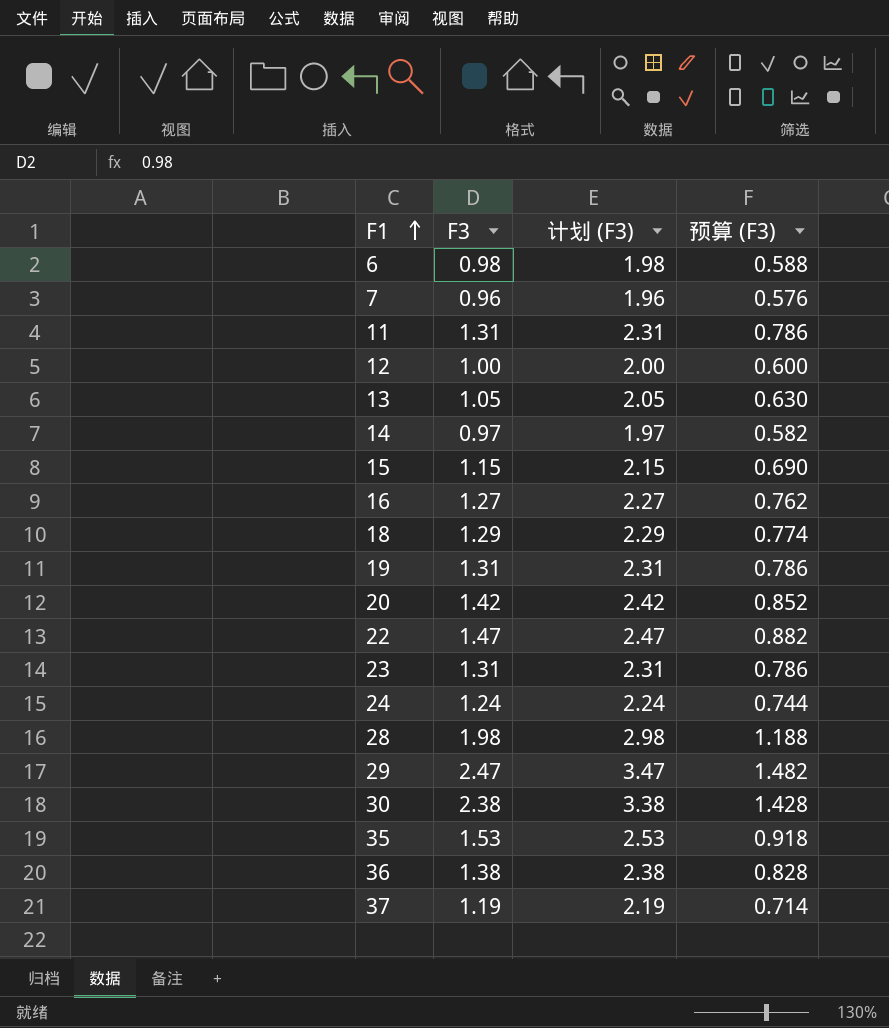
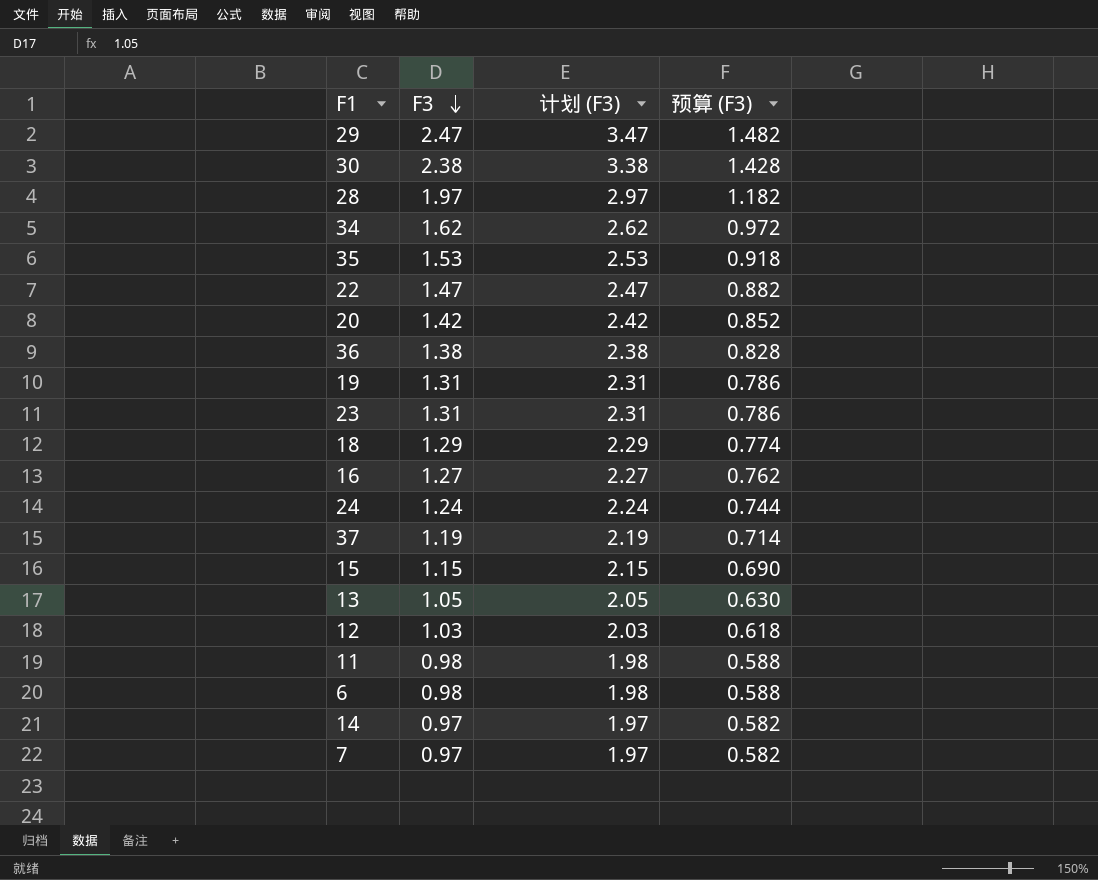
row order: F1 ascending -> F3 descending
28 | F3: 1.98 -> 1.97
28 | 计划 (F3): 2.98 -> 2.97
28 | 预算 (F3): 1.188 -> 1.182
row 34: none -> 1.62 | 2.62 | 0.972
12 | F3: 1.00 -> 1.03
12 | 计划 (F3): 2.00 -> 2.03
12 | 预算 (F3): 0.600 -> 0.618
11 | F3: 1.31 -> 0.98
11 | 计划 (F3): 2.31 -> 1.98
11 | 预算 (F3): 0.786 -> 0.588
7 | F3: 0.96 -> 0.97
7 | 计划 (F3): 1.96 -> 1.97
7 | 预算 (F3): 0.576 -> 0.582

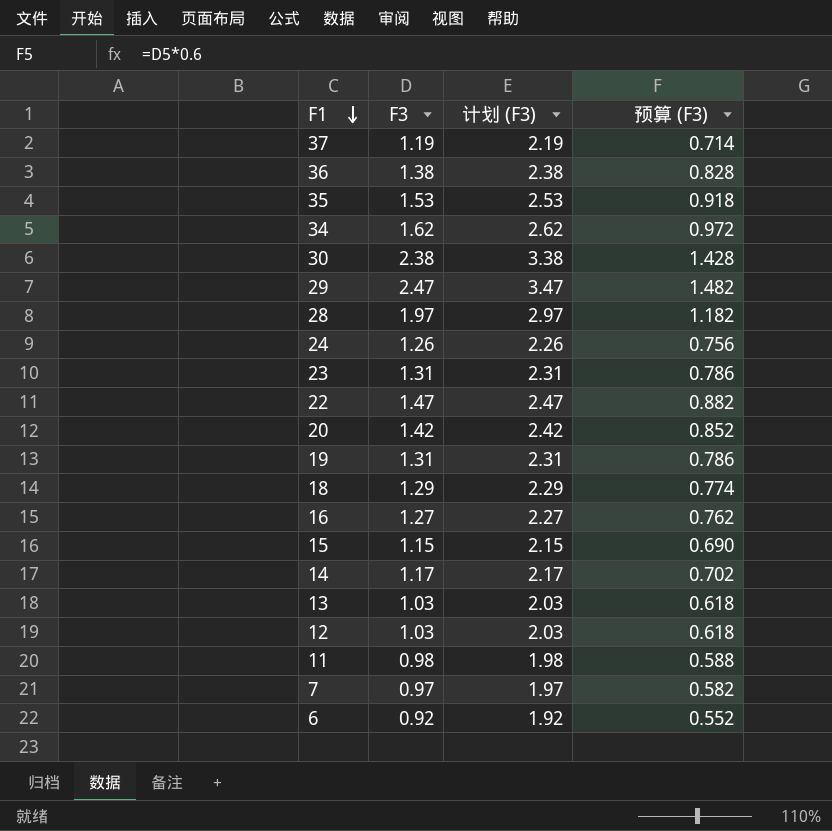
row order: F3 descending -> F1 descending
24 | F3: 1.24 -> 1.26
24 | 计划 (F3): 2.24 -> 2.26
24 | 预算 (F3): 0.744 -> 0.756
14 | F3: 0.97 -> 1.17
14 | 计划 (F3): 1.97 -> 2.17
14 | 预算 (F3): 0.582 -> 0.702
13 | F3: 1.05 -> 1.03
13 | 计划 (F3): 2.05 -> 2.03
13 | 预算 (F3): 0.630 -> 0.618
6 | F3: 0.98 -> 0.92
6 | 计划 (F3): 1.98 -> 1.92
6 | 预算 (F3): 0.588 -> 0.552

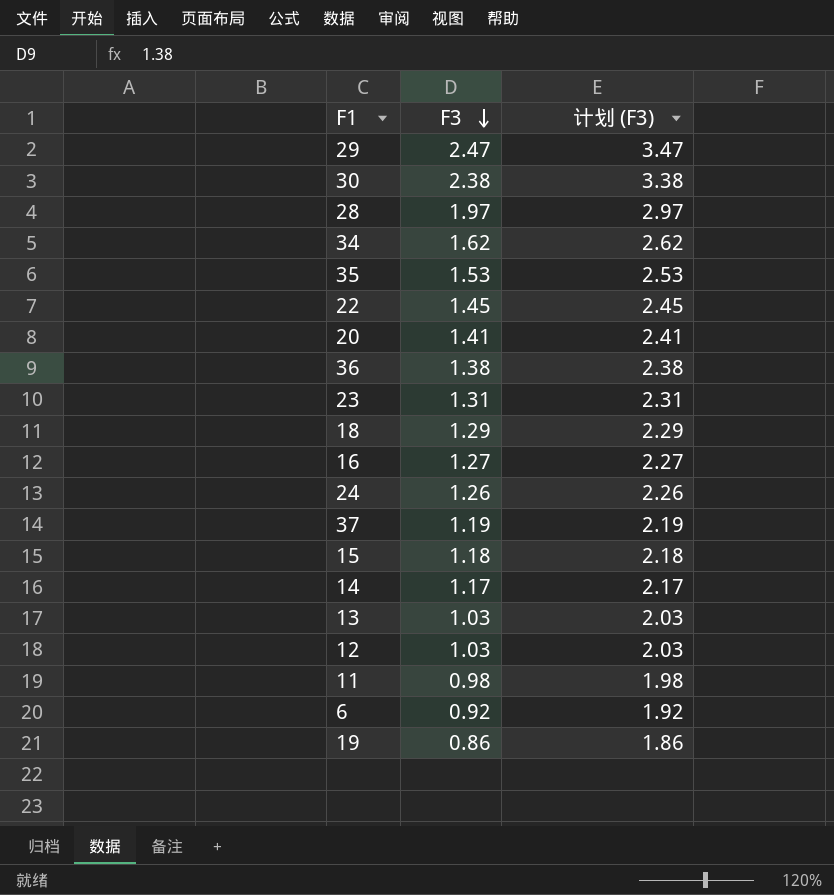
row order: F1 descending -> F3 descending
column 预算 (F3) | formula: [F3] * 0.6 -> none
row 7: 0.97 | 1.97 | 0.582 -> none
22 | F3: 1.47 -> 1.45
22 | 计划 (F3): 2.47 -> 2.45
20 | F3: 1.42 -> 1.41
20 | 计划 (F3): 2.42 -> 2.41
15 | F3: 1.15 -> 1.18
15 | 计划 (F3): 2.15 -> 2.18
19 | F3: 1.31 -> 0.86
19 | 计划 (F3): 2.31 -> 1.86

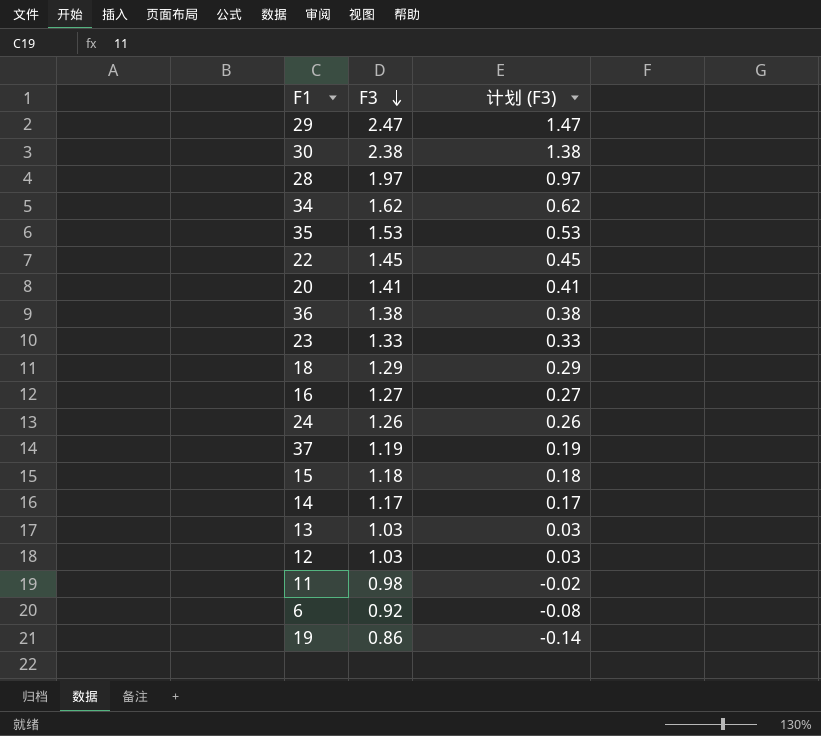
column 计划 (F3) | formula: [F3] + 1 -> [F3] - 1
23 | F3: 1.31 -> 1.33

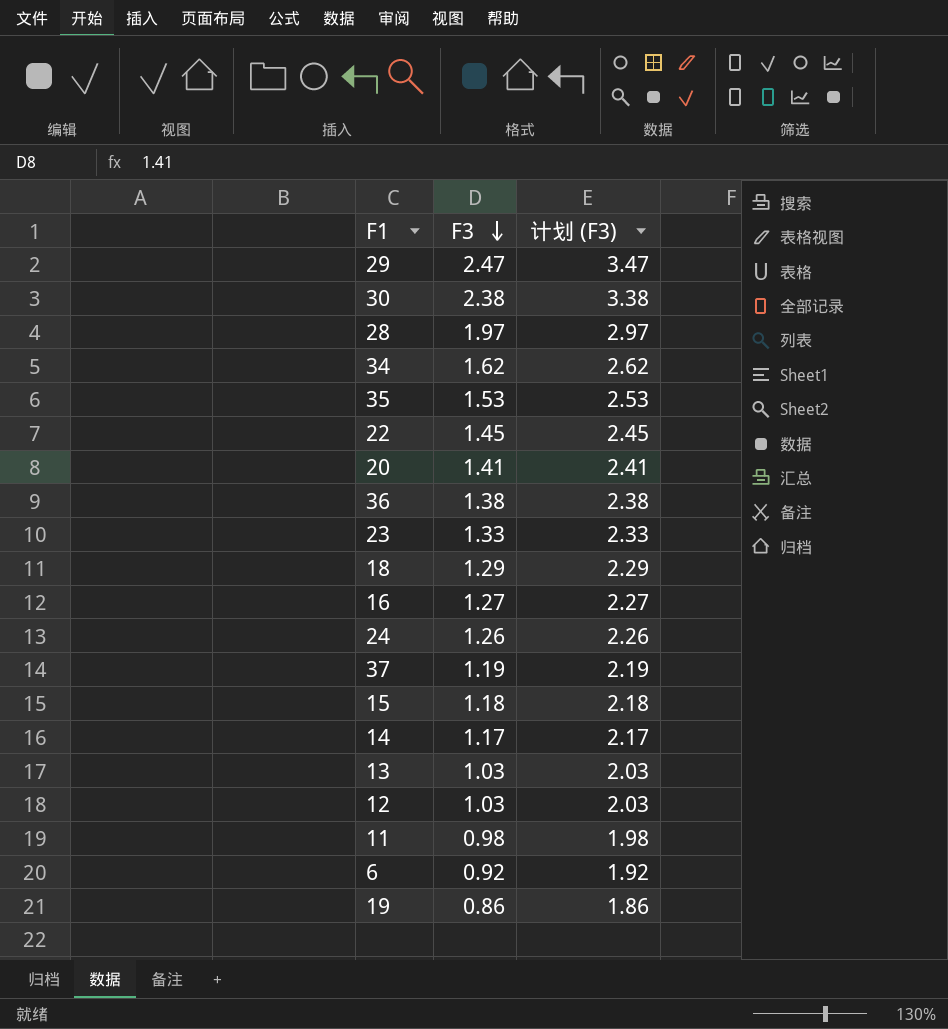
column 计划 (F3) | formula: [F3] - 1 -> [F3] + 1

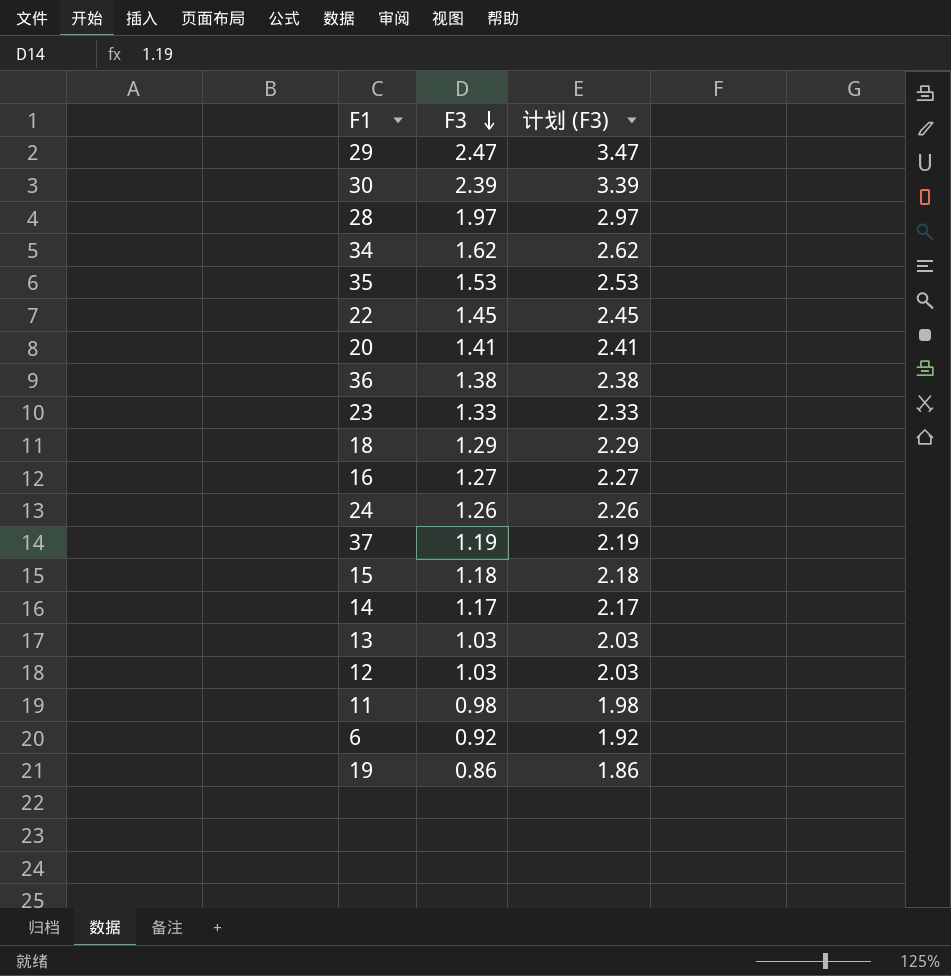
30 | F3: 2.38 -> 2.39
30 | 计划 (F3): 3.38 -> 3.39

